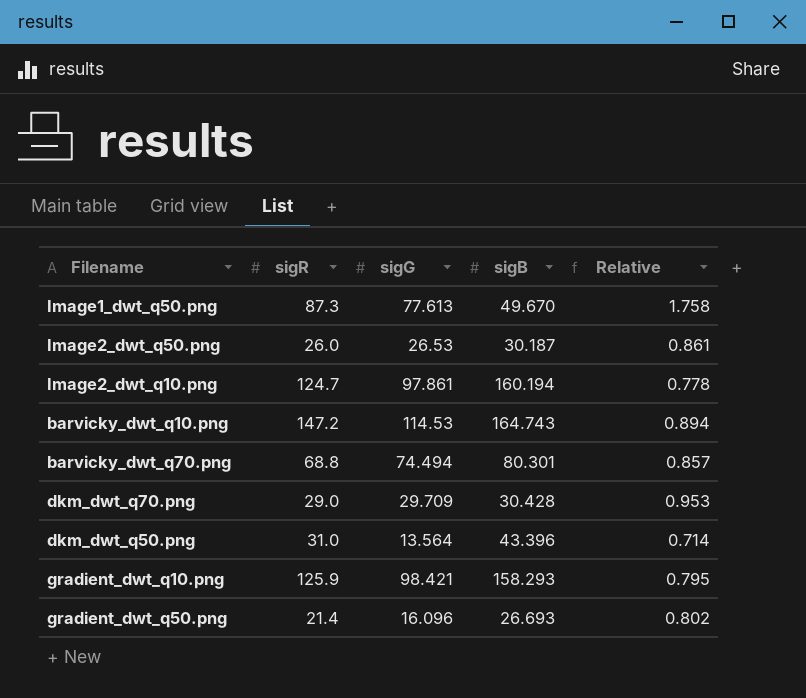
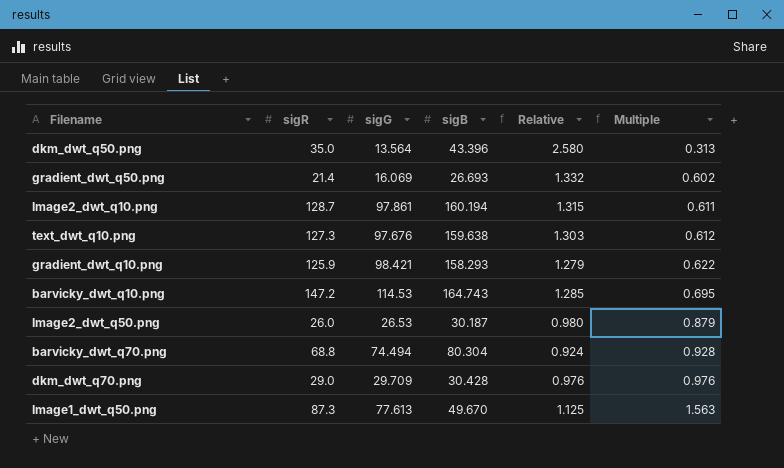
row order: none -> Multiple ascending
column Relative | formula: [sigR] / [sigB] -> [sigR] / [sigG]
column Multiple | formula: none -> [sigG] / [sigB]
dkm_dwt_q50.png | sigR: 31.0 -> 35.0
gradient_dwt_q50.png | sigG: 16.096 -> 16.069
Image2_dwt_q10.png | sigR: 124.7 -> 128.7
row text_dwt_q10.png: none -> 127.3 | 97.676 | 159.638 | 1.303 | 0.612
barvicky_dwt_q70.png | sigB: 80.301 -> 80.304

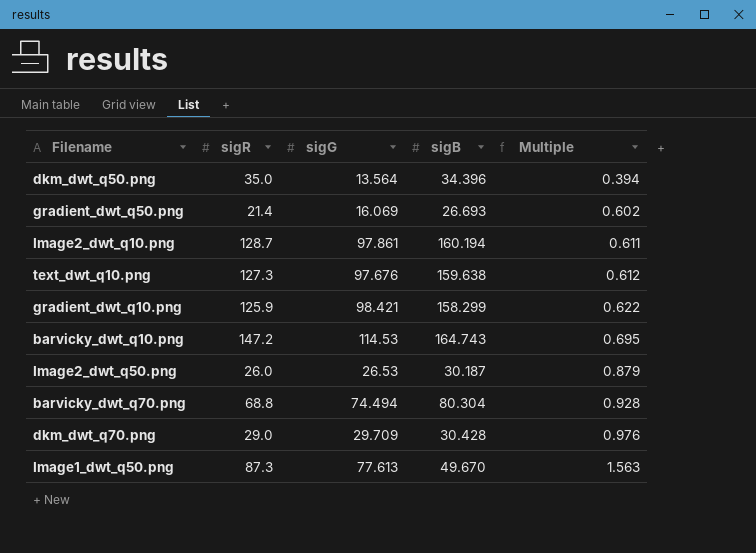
column Relative | formula: [sigR] / [sigG] -> none
dkm_dwt_q50.png | sigB: 43.396 -> 34.396
dkm_dwt_q50.png | Multiple: 0.313 -> 0.394
gradient_dwt_q10.png | sigB: 158.293 -> 158.299

